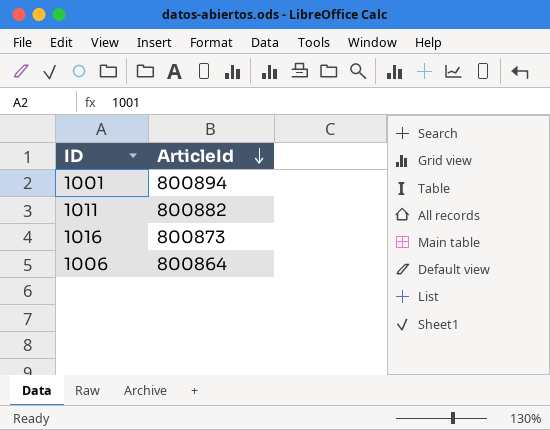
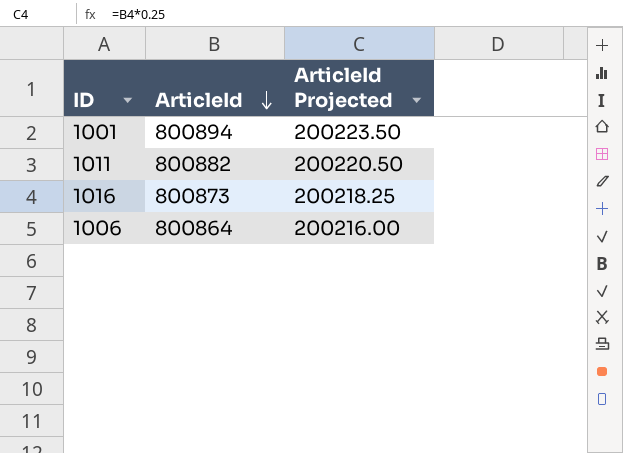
column ArticleId Projected | formula: none -> [ArticleId] * 0.25

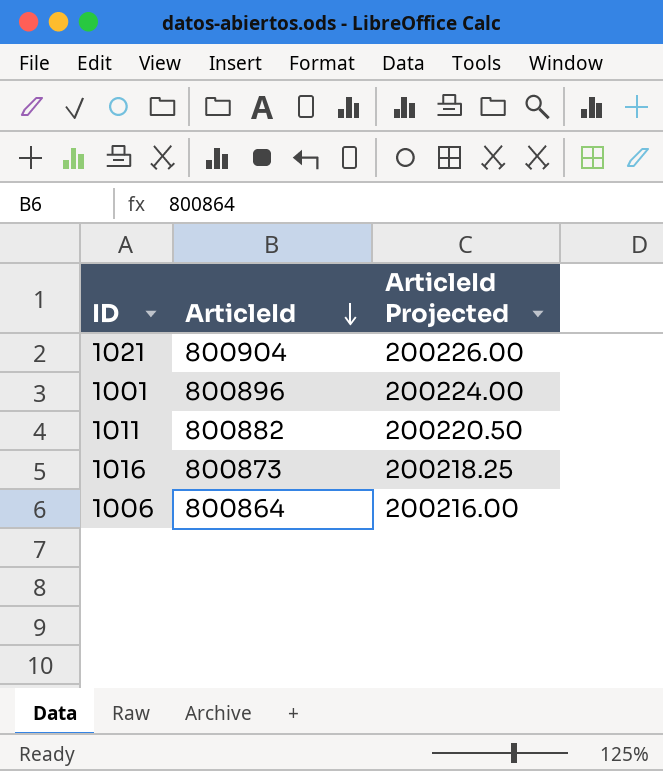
row 1021: none -> 800904 | 200226.00
1001 | ArticleId: 800894 -> 800896
1001 | ArticleId Projected: 200223.50 -> 200224.00

